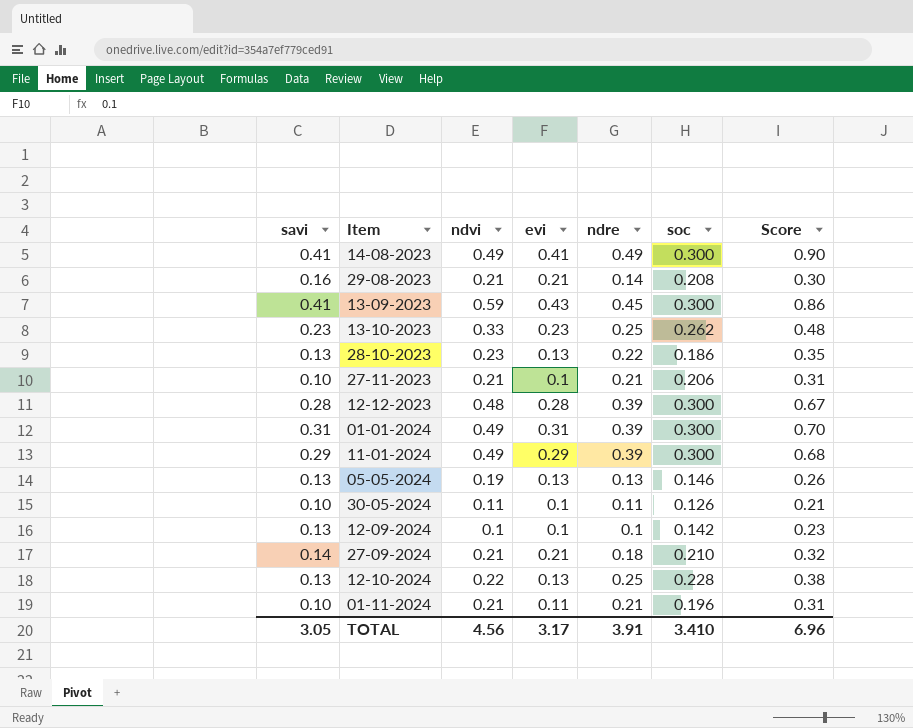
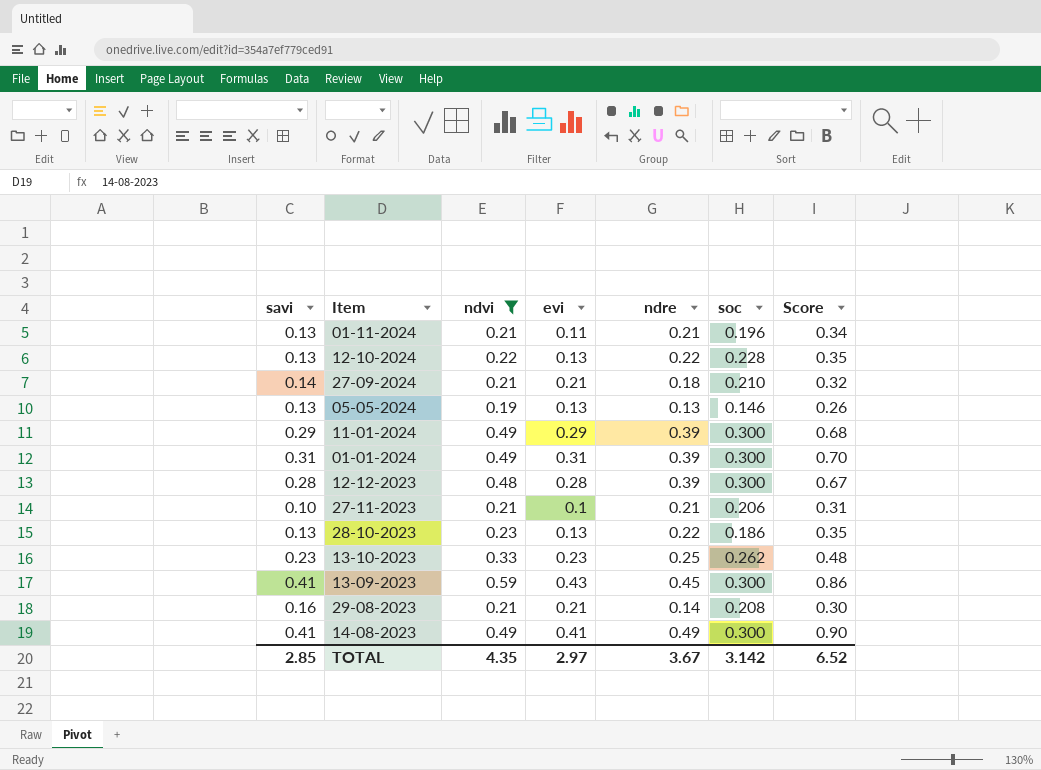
filter: none -> ndvi >= 0.19
row order: Item ascending -> Item descending
01-11-2024 | savi: 0.10 -> 0.13
01-11-2024 | Score: 0.31 -> 0.34
12-10-2024 | ndre: 0.25 -> 0.22
12-10-2024 | Score: 0.38 -> 0.35
TOTAL | savi: 3.05 -> 2.85
TOTAL | ndvi: 4.56 -> 4.35
TOTAL | evi: 3.17 -> 2.97
TOTAL | ndre: 3.91 -> 3.67
TOTAL | soc: 3.410 -> 3.142
TOTAL | Score: 6.96 -> 6.52

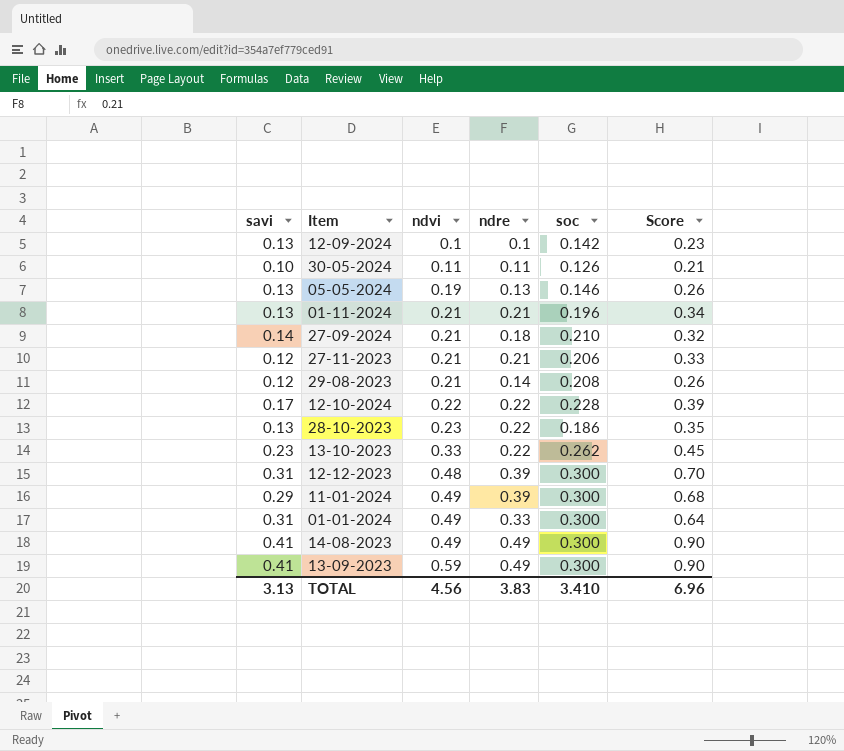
filter: ndvi >= 0.19 -> none
row order: Item descending -> ndvi ascending
column evi | position: 4 -> none
27-11-2023 | savi: 0.10 -> 0.12
27-11-2023 | Score: 0.31 -> 0.33
29-08-2023 | savi: 0.16 -> 0.12
29-08-2023 | Score: 0.30 -> 0.26
12-10-2024 | savi: 0.13 -> 0.17
12-10-2024 | Score: 0.35 -> 0.39
13-10-2023 | ndre: 0.25 -> 0.22
13-10-2023 | Score: 0.48 -> 0.45
12-12-2023 | savi: 0.28 -> 0.31
12-12-2023 | Score: 0.67 -> 0.70
01-01-2024 | ndre: 0.39 -> 0.33
01-01-2024 | Score: 0.70 -> 0.64
13-09-2023 | ndre: 0.45 -> 0.49
13-09-2023 | Score: 0.86 -> 0.90
TOTAL | savi: 2.85 -> 3.13
TOTAL | ndvi: 4.35 -> 4.56
TOTAL | ndre: 3.67 -> 3.83
TOTAL | soc: 3.142 -> 3.410
TOTAL | Score: 6.52 -> 6.96

